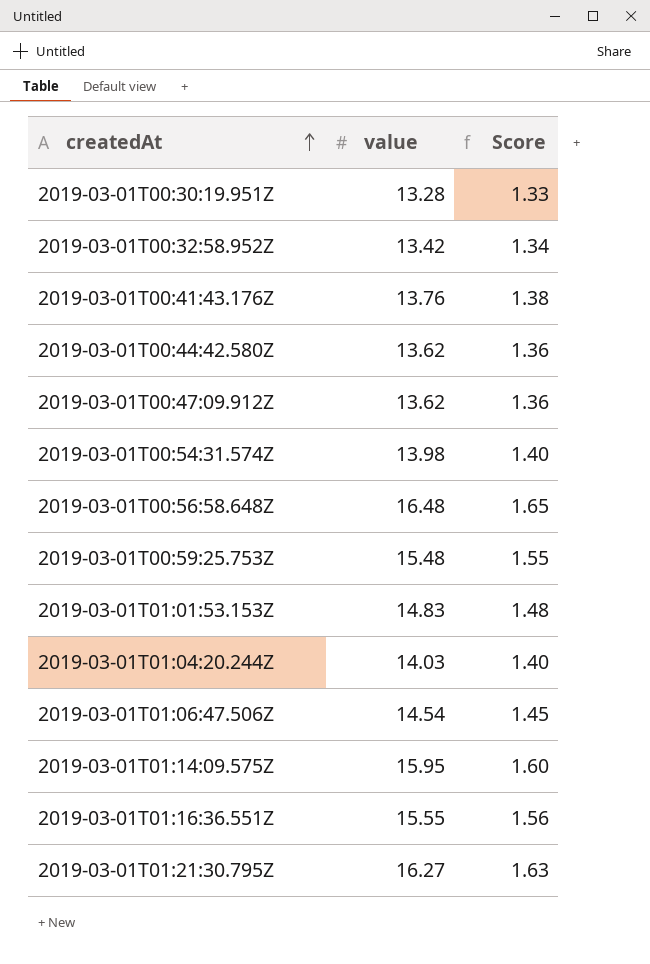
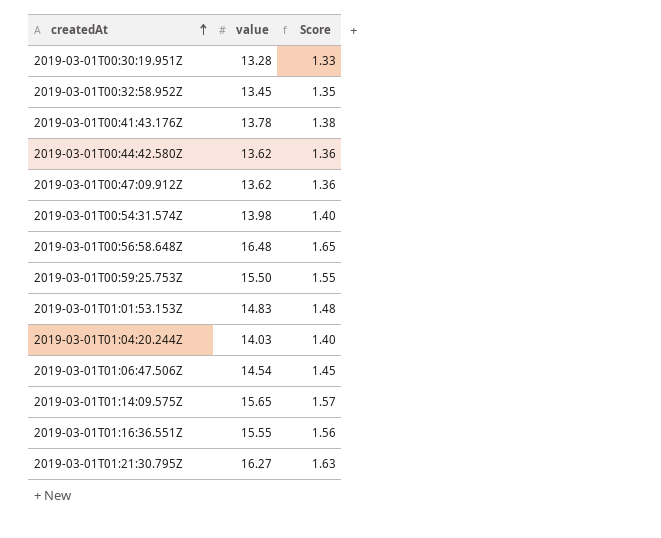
2019-03-01T00:32:58.952Z | value: 13.42 -> 13.45
2019-03-01T00:32:58.952Z | Score: 1.34 -> 1.35
2019-03-01T00:41:43.176Z | value: 13.76 -> 13.78
2019-03-01T00:59:25.753Z | value: 15.48 -> 15.50
2019-03-01T01:14:09.575Z | value: 15.95 -> 15.65
2019-03-01T01:14:09.575Z | Score: 1.60 -> 1.57

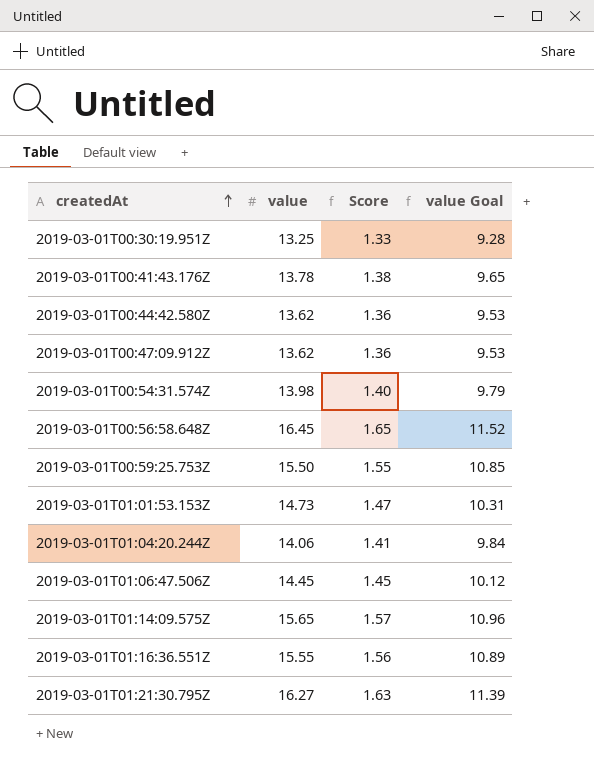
column value Goal | formula: none -> [value] * 0.7
row 2019-03-01T00:32:58.952Z: 13.45 | 1.35 -> none
2019-03-01T00:30:19.951Z | value: 13.28 -> 13.25
2019-03-01T00:56:58.648Z | value: 16.48 -> 16.45
2019-03-01T01:01:53.153Z | value: 14.83 -> 14.73
2019-03-01T01:01:53.153Z | Score: 1.48 -> 1.47
2019-03-01T01:04:20.244Z | value: 14.03 -> 14.06
2019-03-01T01:04:20.244Z | Score: 1.40 -> 1.41
2019-03-01T01:06:47.506Z | value: 14.54 -> 14.45

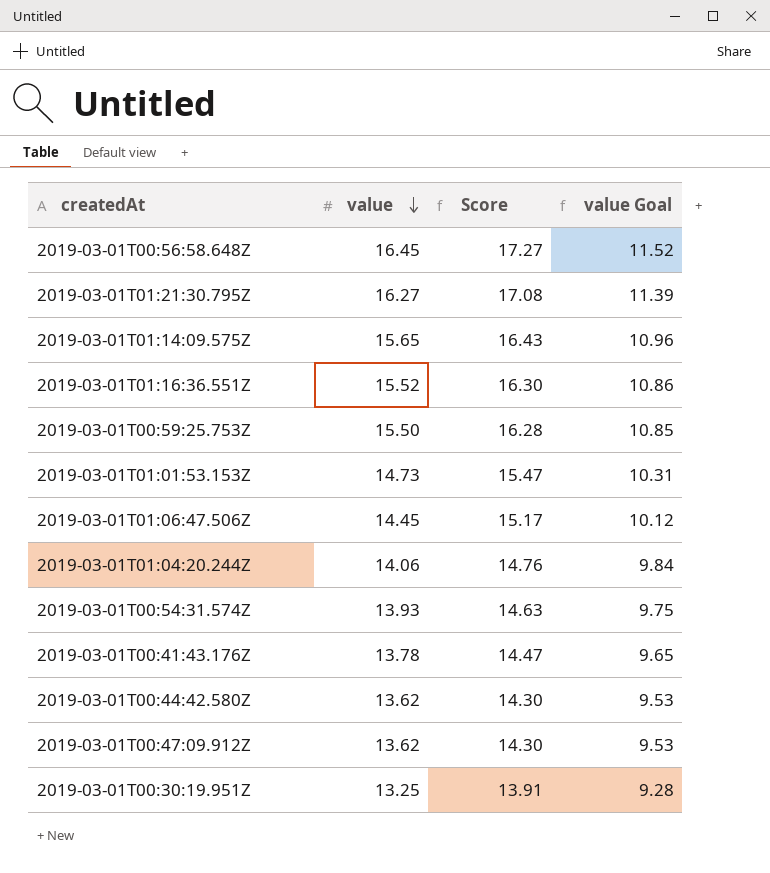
row order: createdAt ascending -> value descending
column Score | formula: [value] * 0.1 -> [value] * 1.05
2019-03-01T01:16:36.551Z | value: 15.55 -> 15.52
2019-03-01T01:16:36.551Z | value Goal: 10.89 -> 10.86
2019-03-01T00:54:31.574Z | value: 13.98 -> 13.93
2019-03-01T00:54:31.574Z | value Goal: 9.79 -> 9.75

